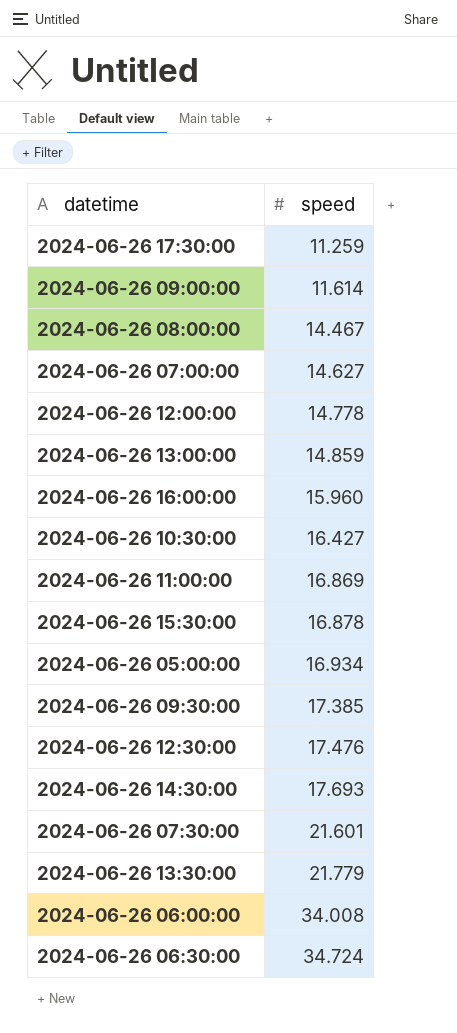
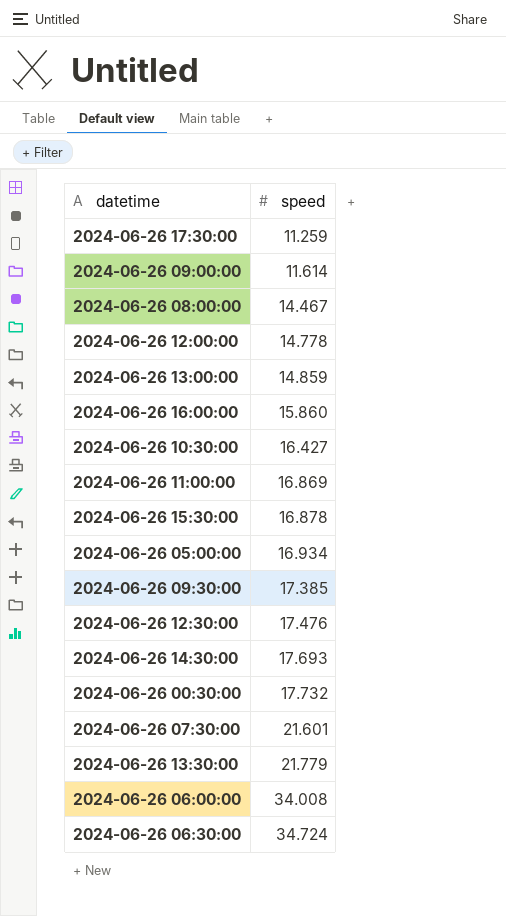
row 2024-06-26 07:00:00: 14.627 -> none
2024-06-26 16:00:00 | speed: 15.960 -> 15.860
row 2024-06-26 00:30:00: none -> 17.732

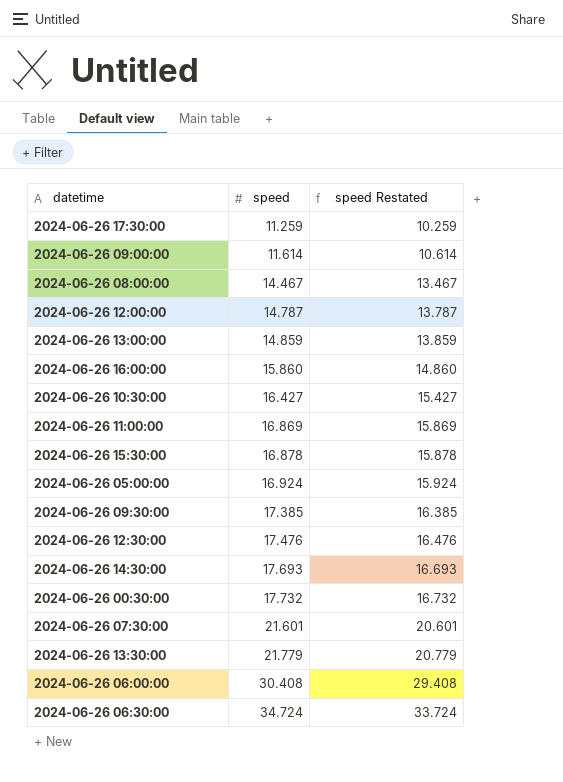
column speed Restated | formula: none -> [speed] - 1
2024-06-26 12:00:00 | speed: 14.778 -> 14.787
2024-06-26 05:00:00 | speed: 16.934 -> 16.924
2024-06-26 06:00:00 | speed: 34.008 -> 30.408

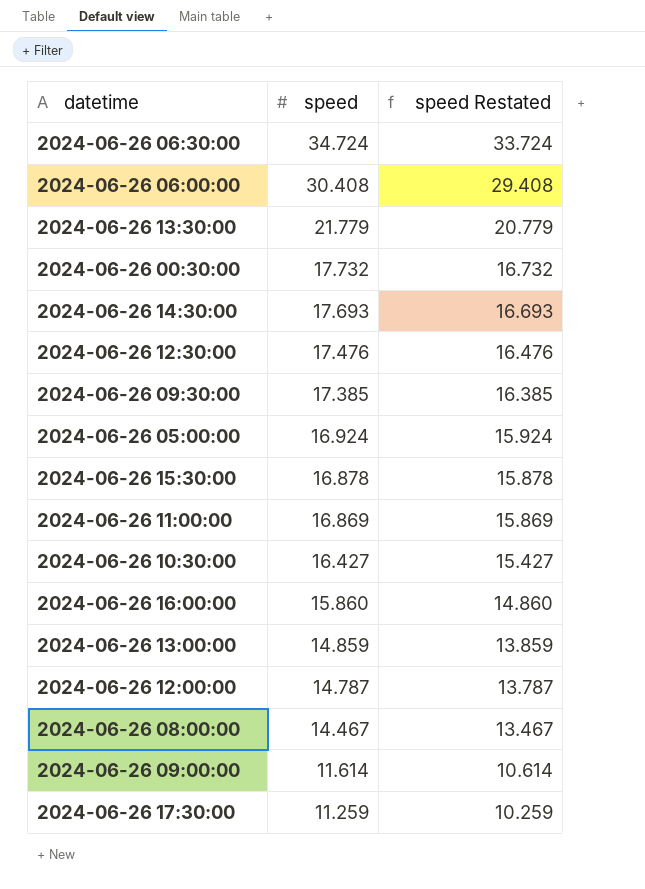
row order: speed ascending -> speed descending
row 2024-06-26 07:30:00: 21.601 | 20.601 -> none

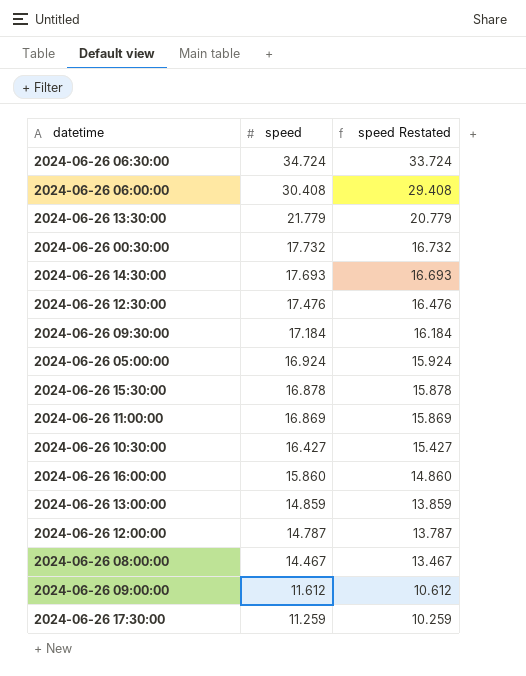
2024-06-26 09:30:00 | speed: 17.385 -> 17.184
2024-06-26 09:30:00 | speed Restated: 16.385 -> 16.184
2024-06-26 09:00:00 | speed: 11.614 -> 11.612
2024-06-26 09:00:00 | speed Restated: 10.614 -> 10.612

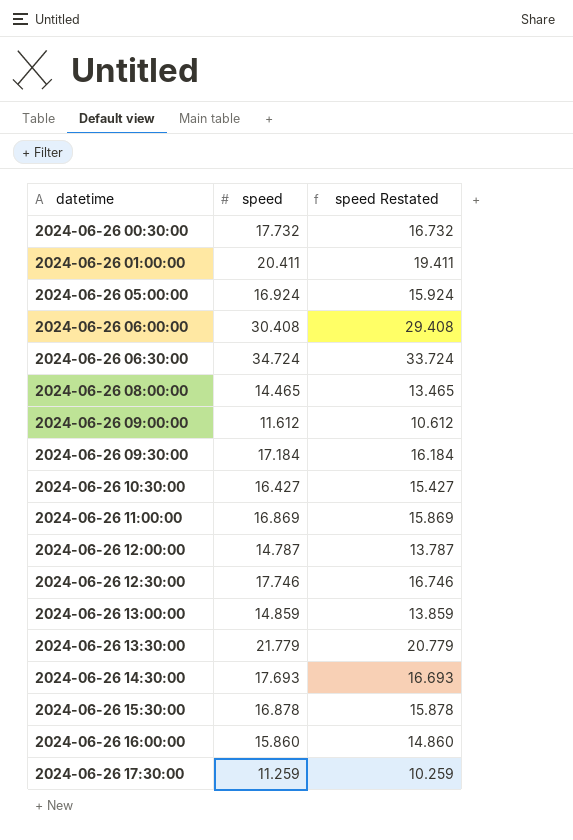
row order: speed descending -> datetime ascending
row 2024-06-26 01:00:00: none -> 20.411 | 19.411
2024-06-26 08:00:00 | speed: 14.467 -> 14.465
2024-06-26 08:00:00 | speed Restated: 13.467 -> 13.465
2024-06-26 12:30:00 | speed: 17.476 -> 17.746
2024-06-26 12:30:00 | speed Restated: 16.476 -> 16.746

